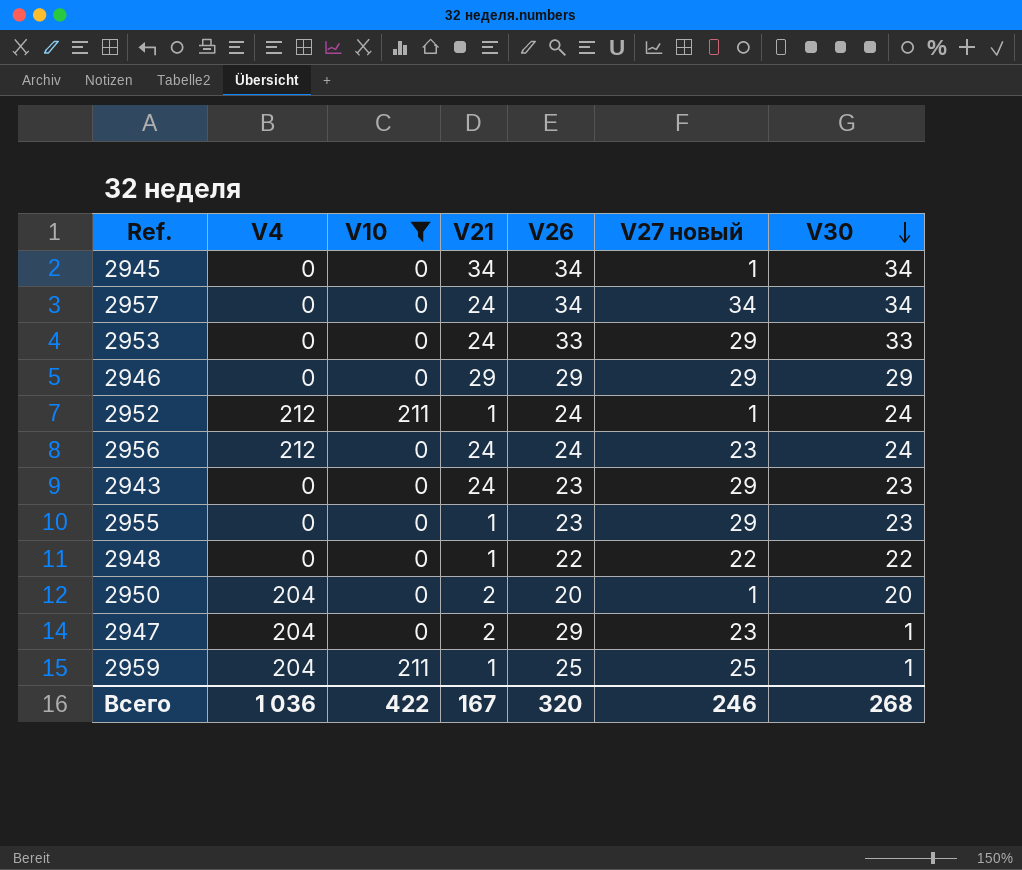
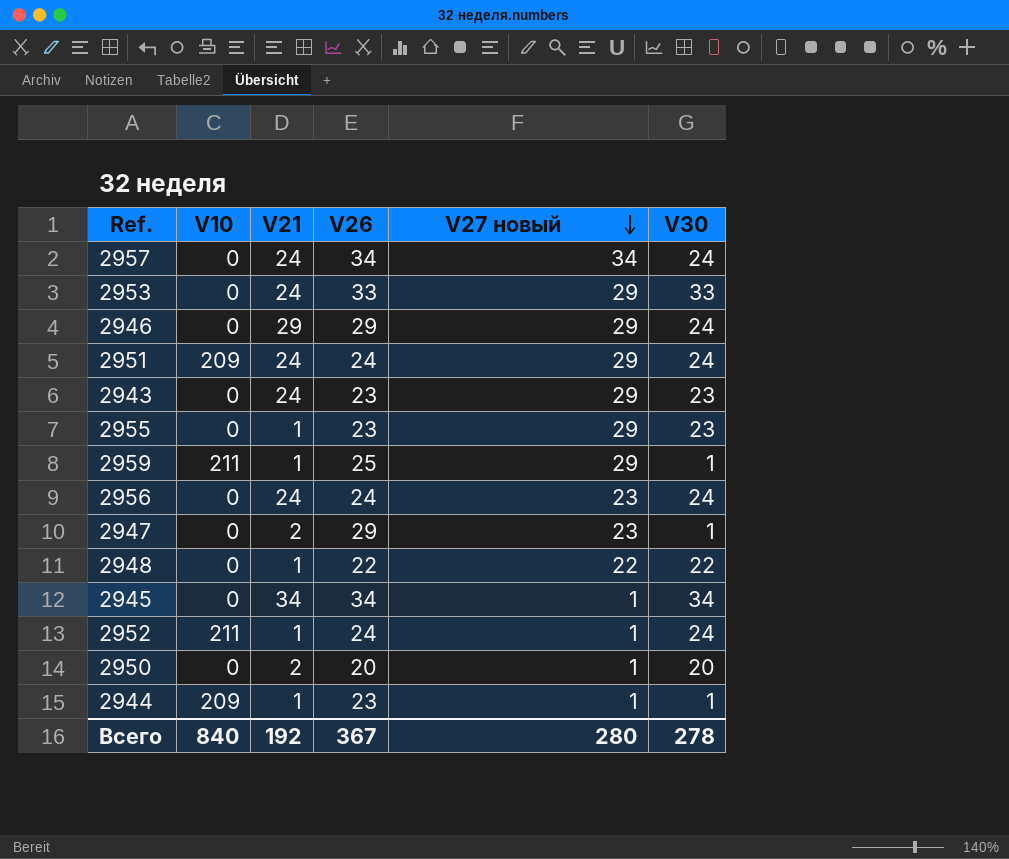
filter: V10 != 209 -> none
row order: V30 descending -> V27 новый descending
column V4 | position: 2 -> none
2957 | V30: 34 -> 24
2946 | V30: 29 -> 24
2959 | V27 новый: 25 -> 29
Всего | V10: 422 -> 840
Всего | V21: 167 -> 192
Всего | V26: 320 -> 367
Всего | V27 новый: 246 -> 280
Всего | V30: 268 -> 278

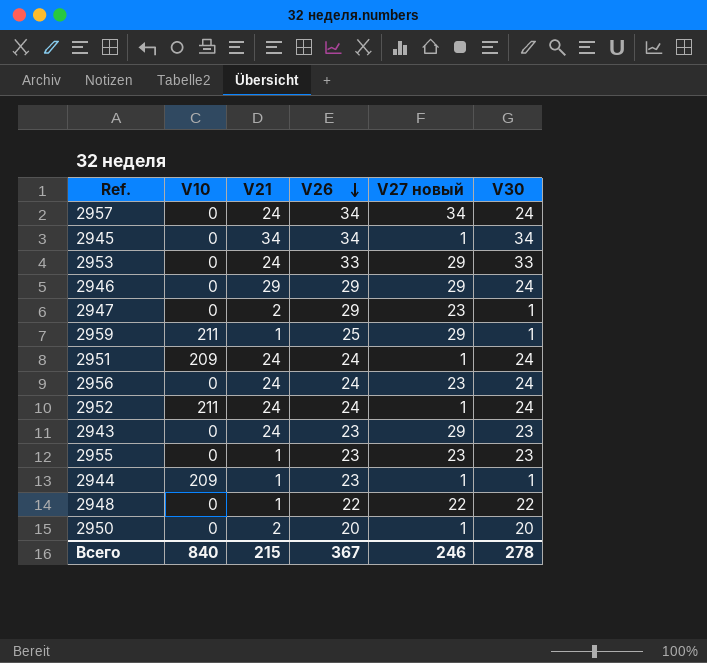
row order: V27 новый descending -> V26 descending
2951 | V27 новый: 29 -> 1
2952 | V21: 1 -> 24
2955 | V27 новый: 29 -> 23
Всего | V21: 192 -> 215
Всего | V27 новый: 280 -> 246

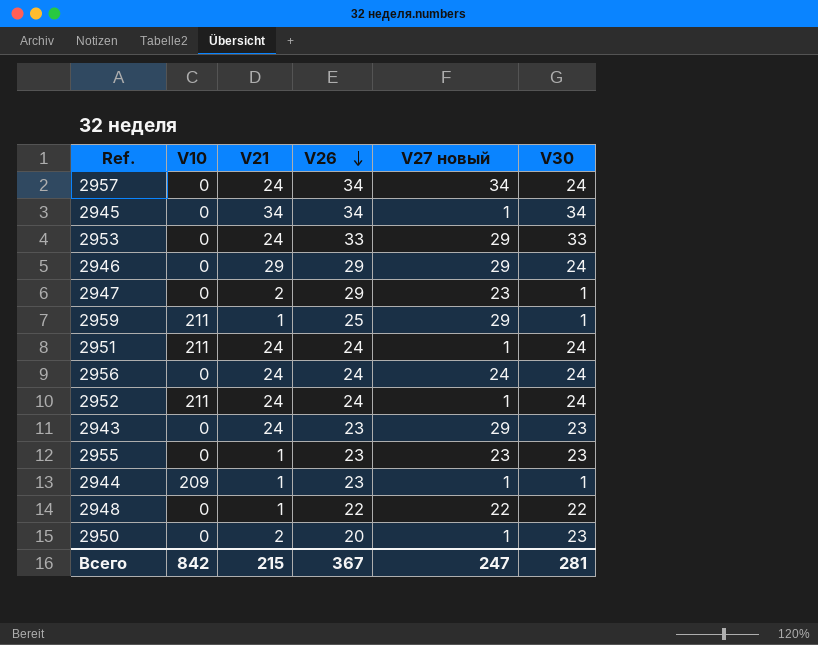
2951 | V10: 209 -> 211
2956 | V27 новый: 23 -> 24
2950 | V30: 20 -> 23
Всего | V10: 840 -> 842
Всего | V27 новый: 246 -> 247
Всего | V30: 278 -> 281

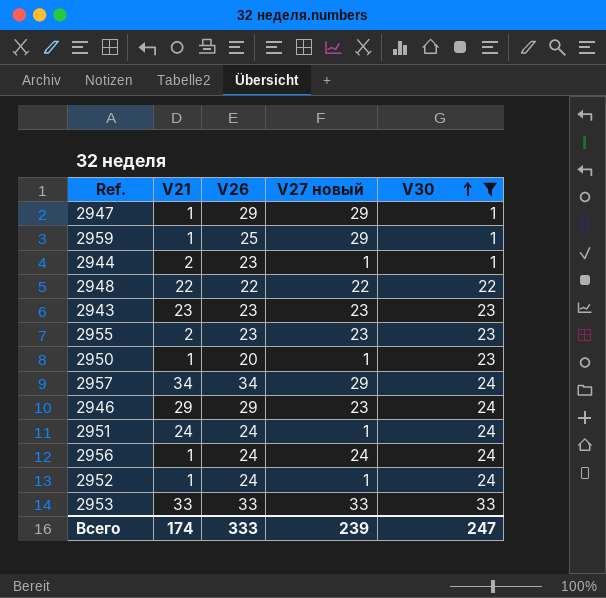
filter: none -> V30 != 34
row order: V26 descending -> V30 ascending
column V10 | position: 2 -> none
2947 | V21: 2 -> 1
2947 | V27 новый: 23 -> 29
2944 | V21: 1 -> 2
2948 | V21: 1 -> 22
2943 | V21: 24 -> 23
2943 | V27 новый: 29 -> 23
2955 | V21: 1 -> 2
2950 | V21: 2 -> 1
2957 | V21: 24 -> 34
2957 | V27 новый: 34 -> 29
2946 | V27 новый: 29 -> 23
2956 | V21: 24 -> 1
2952 | V21: 24 -> 1
2953 | V21: 24 -> 33
2953 | V27 новый: 29 -> 33
Всего | V21: 215 -> 174
Всего | V26: 367 -> 333
Всего | V27 новый: 247 -> 239
Всего | V30: 281 -> 247

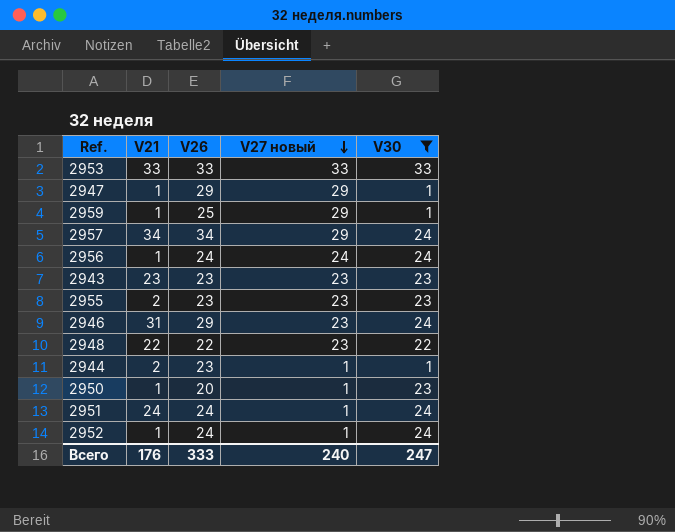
row order: V30 ascending -> V27 новый descending
2946 | V21: 29 -> 31
2948 | V27 новый: 22 -> 23
Всего | V21: 174 -> 176
Всего | V27 новый: 239 -> 240

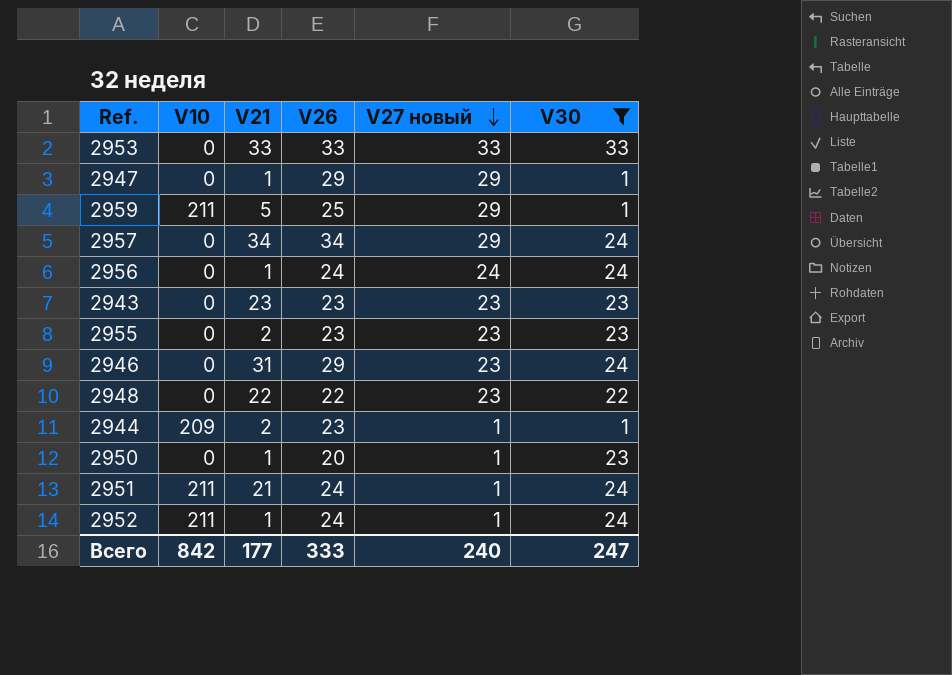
column V10 | position: none -> 2
2959 | V21: 1 -> 5
2951 | V21: 24 -> 21
Всего | V21: 176 -> 177

